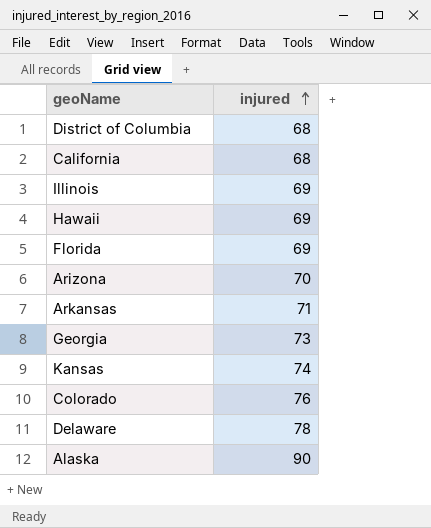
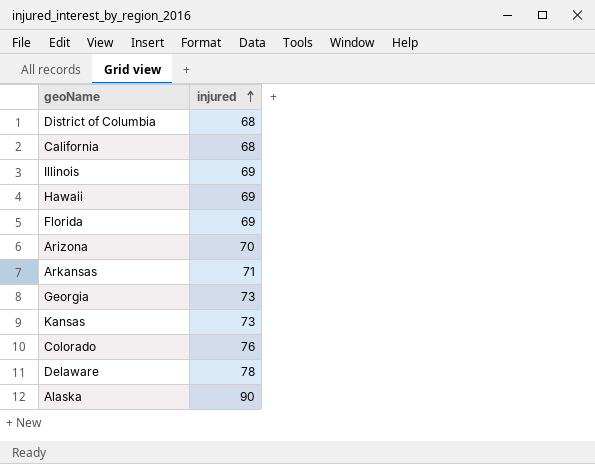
Kansas | injured: 74 -> 73

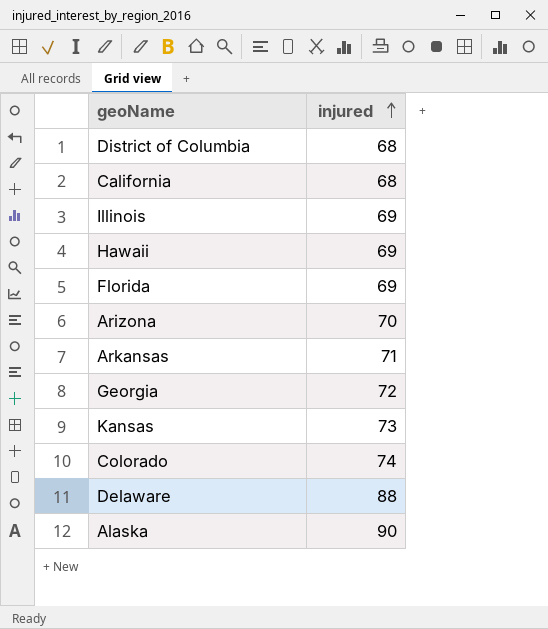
Georgia | injured: 73 -> 72
Colorado | injured: 76 -> 74
Delaware | injured: 78 -> 88

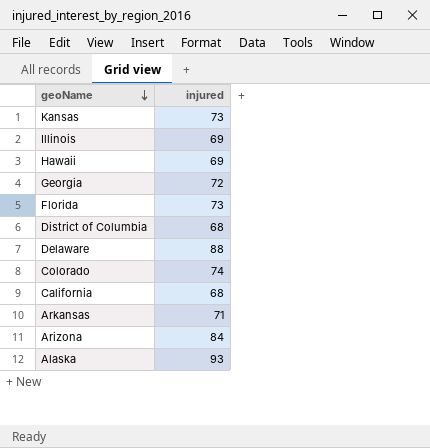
row order: injured ascending -> geoName descending
Florida | injured: 69 -> 73
Arizona | injured: 70 -> 84
Alaska | injured: 90 -> 93

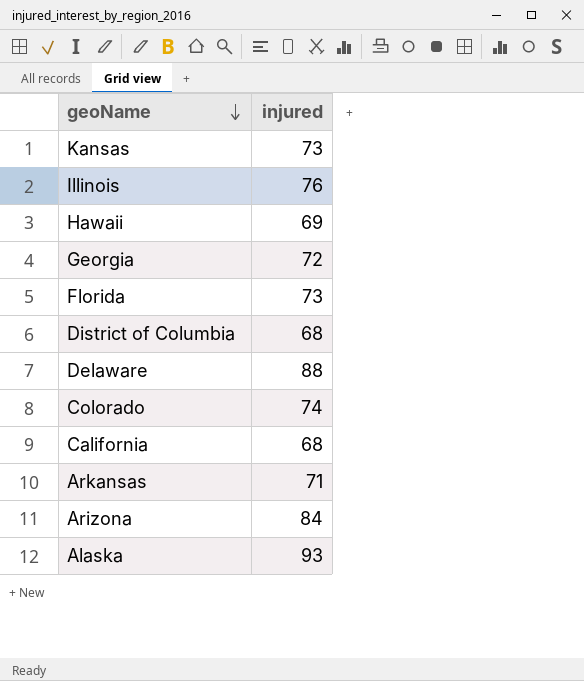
Illinois | injured: 69 -> 76

